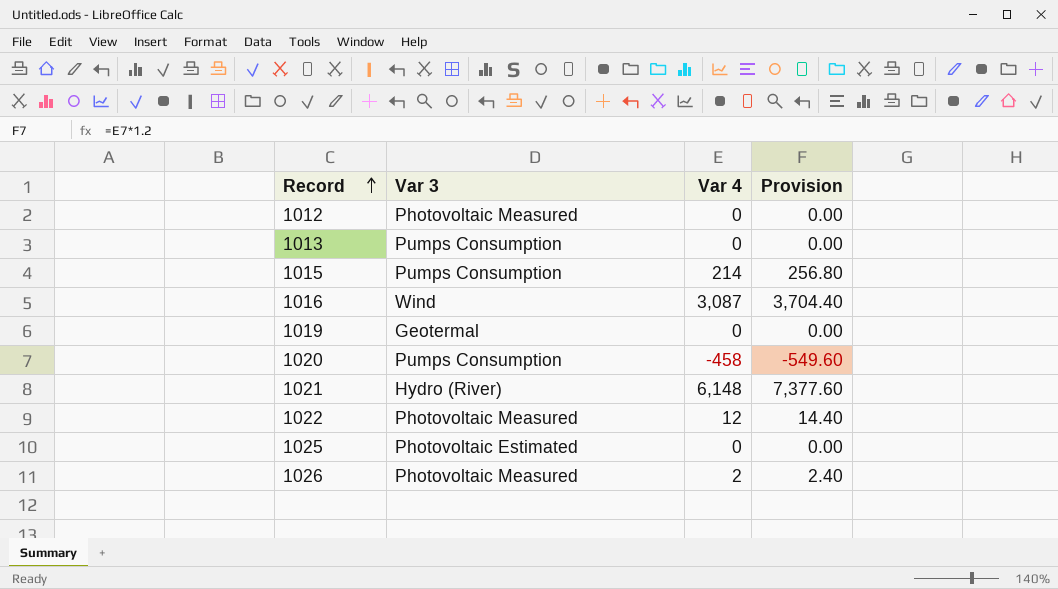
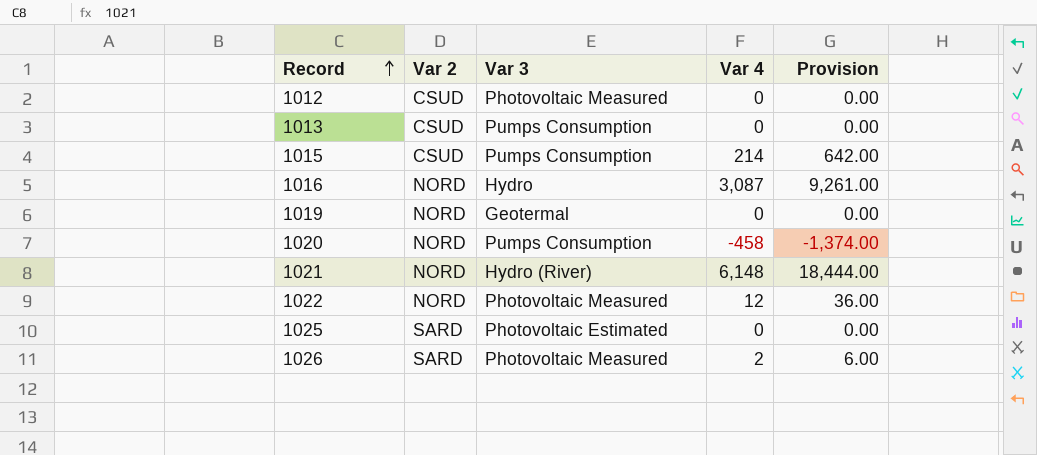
column Var 2 | position: none -> 2
column Provision | formula: [Var 4] * 1.2 -> [Var 4] * 3
1016 | Var 3: Wind -> Hydro

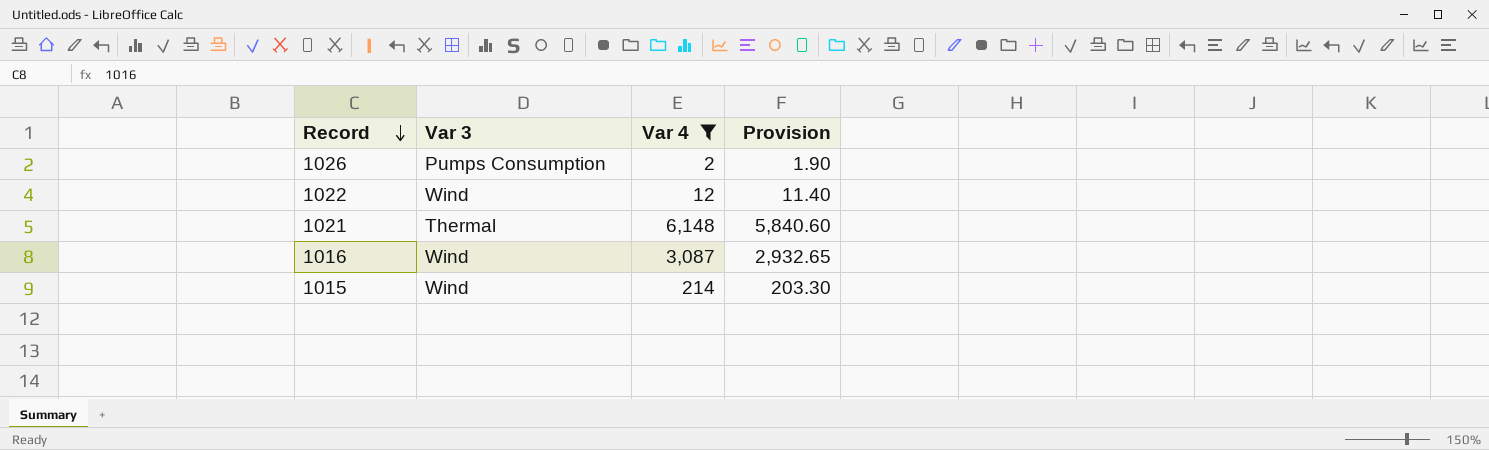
filter: none -> Var 4 >= 2
row order: Record ascending -> Record descending
column Var 2 | position: 2 -> none
column Provision | formula: [Var 4] * 3 -> [Var 4] * 0.95
1026 | Var 3: Photovoltaic Measured -> Pumps Consumption
1022 | Var 3: Photovoltaic Measured -> Wind
1021 | Var 3: Hydro (River) -> Thermal
1016 | Var 3: Hydro -> Wind
1015 | Var 3: Pumps Consumption -> Wind

